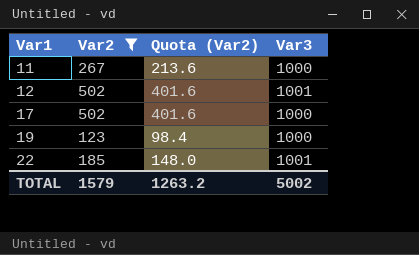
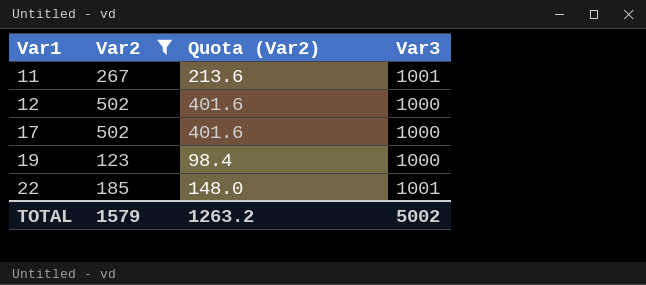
11 | Var3: 1000 -> 1001
12 | Var3: 1001 -> 1000

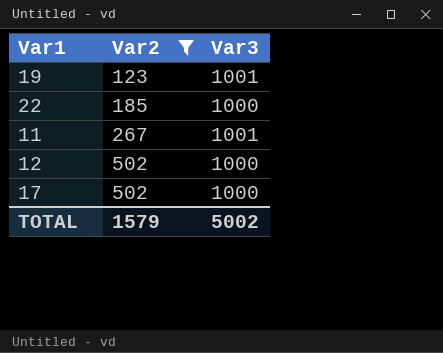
row order: Var1 ascending -> Var2 ascending
column Quota (Var2) | formula: [Var2] * 0.8 -> none
19 | Var3: 1000 -> 1001
22 | Var3: 1001 -> 1000

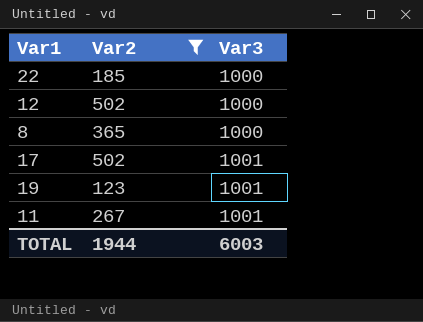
row order: Var2 ascending -> Var3 ascending
row 8: none -> 365 | 1000
17 | Var3: 1000 -> 1001
TOTAL | Var2: 1579 -> 1944
TOTAL | Var3: 5002 -> 6003

